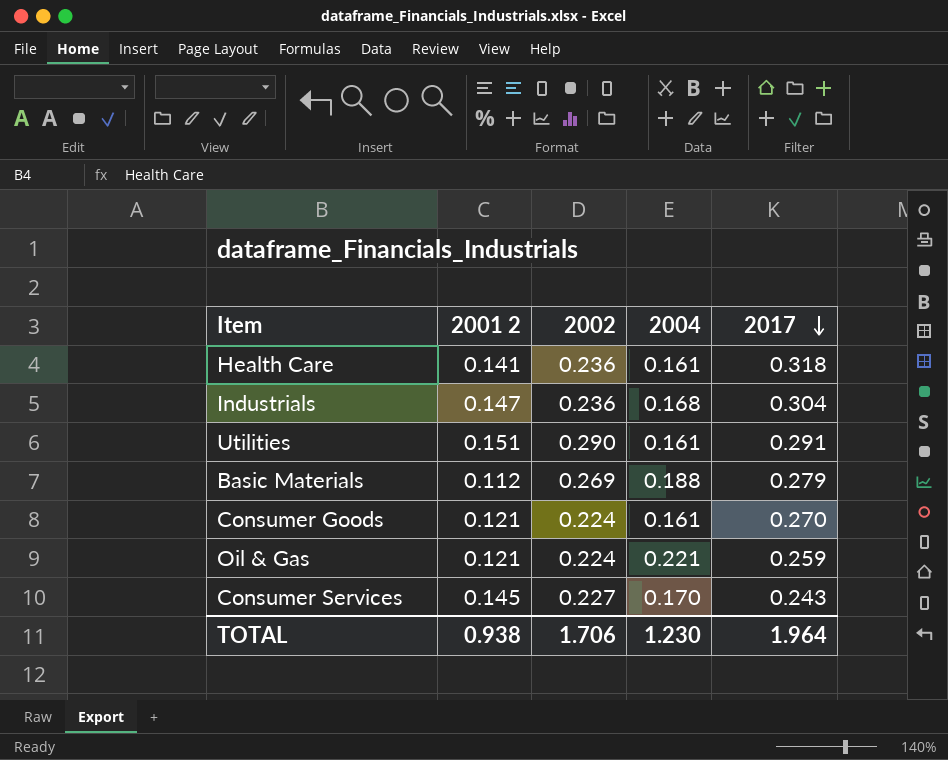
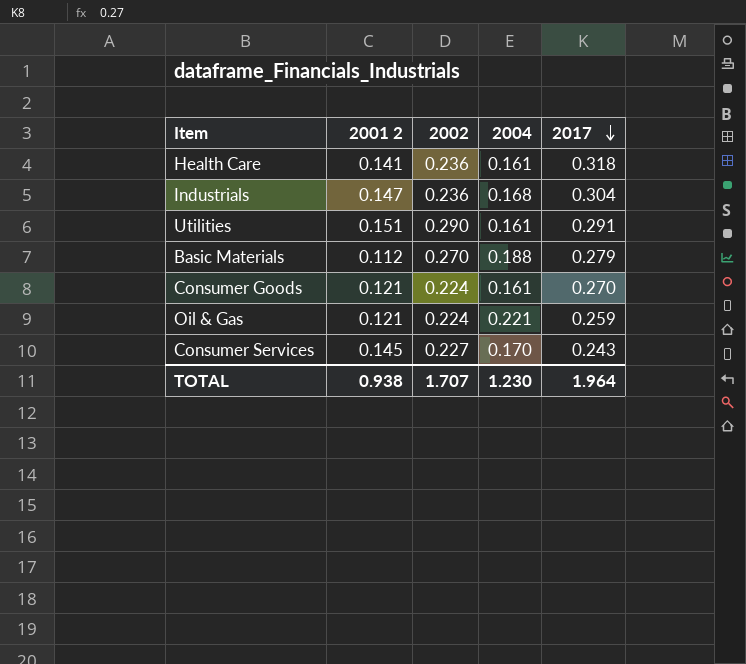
Basic Materials | 2002: 0.269 -> 0.270
TOTAL | 2002: 1.706 -> 1.707

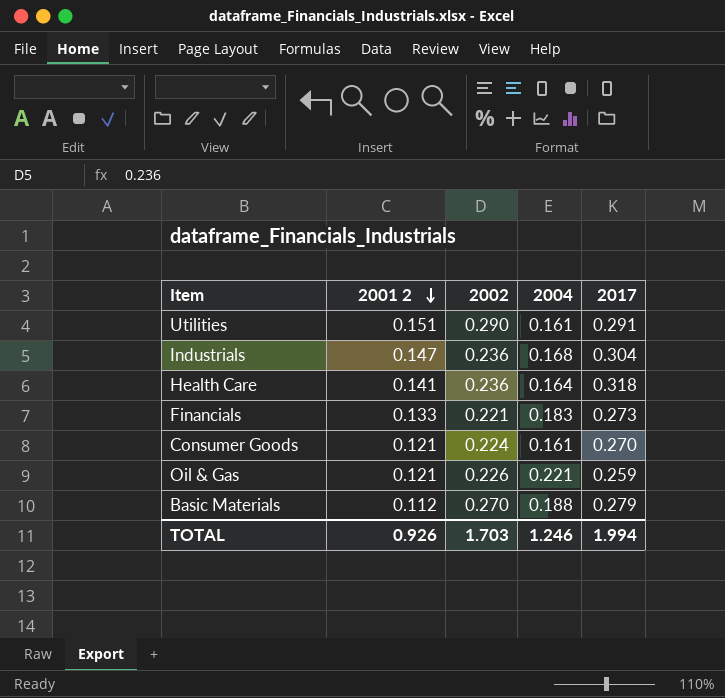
row order: 2017 descending -> 2001 2 descending
row Consumer Services: 0.145 | 0.227 | 0.170 | 0.243 -> none
Health Care | 2004: 0.161 -> 0.164
row Financials: none -> 0.133 | 0.221 | 0.183 | 0.273
Oil & Gas | 2002: 0.224 -> 0.226
TOTAL | 2001 2: 0.938 -> 0.926
TOTAL | 2002: 1.707 -> 1.703
TOTAL | 2004: 1.230 -> 1.246
TOTAL | 2017: 1.964 -> 1.994

